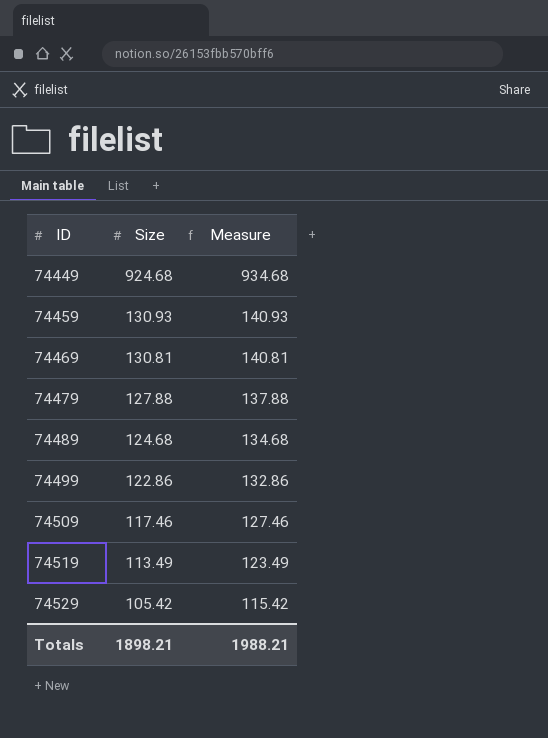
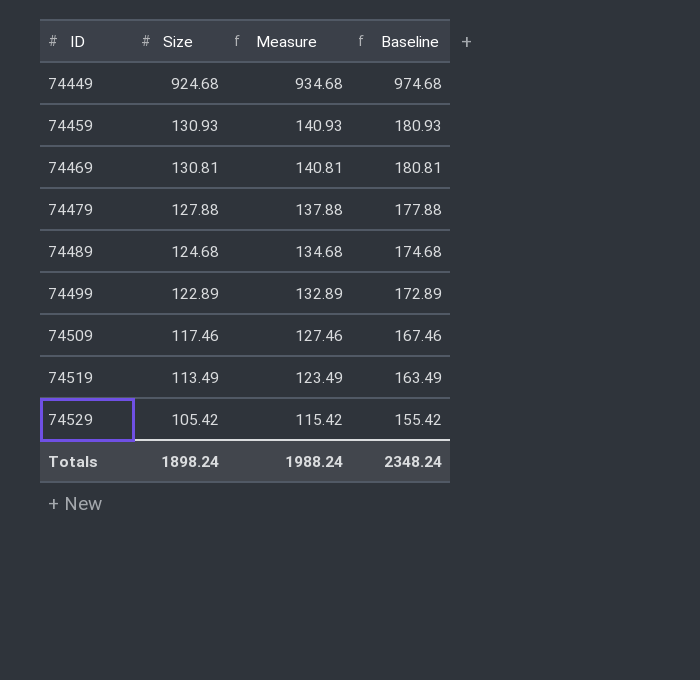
column Baseline | formula: none -> [Size] + 50
74499 | Size: 122.86 -> 122.89
74499 | Measure: 132.86 -> 132.89
Totals | Size: 1898.21 -> 1898.24
Totals | Measure: 1988.21 -> 1988.24

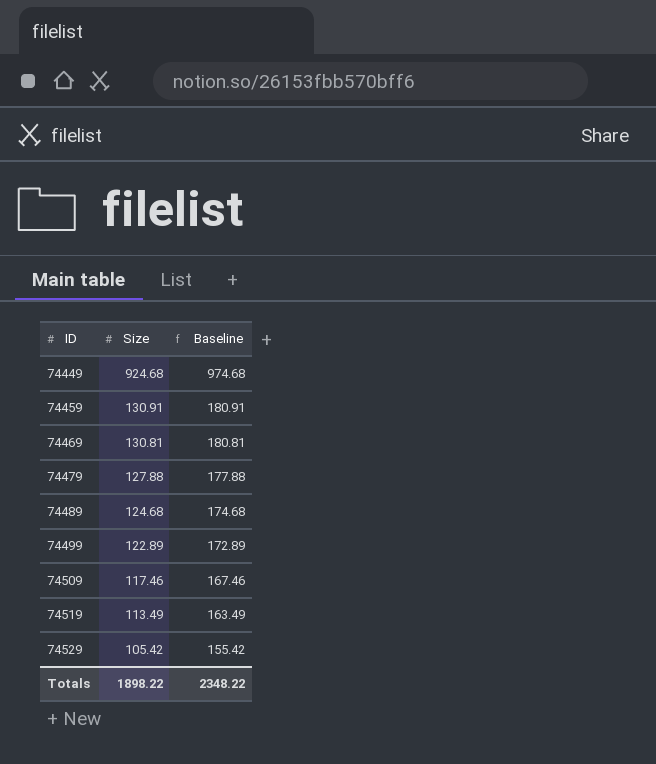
column Measure | formula: [Size] + 10 -> none
74459 | Size: 130.93 -> 130.91
74459 | Baseline: 180.93 -> 180.91
Totals | Size: 1898.24 -> 1898.22
Totals | Baseline: 2348.24 -> 2348.22

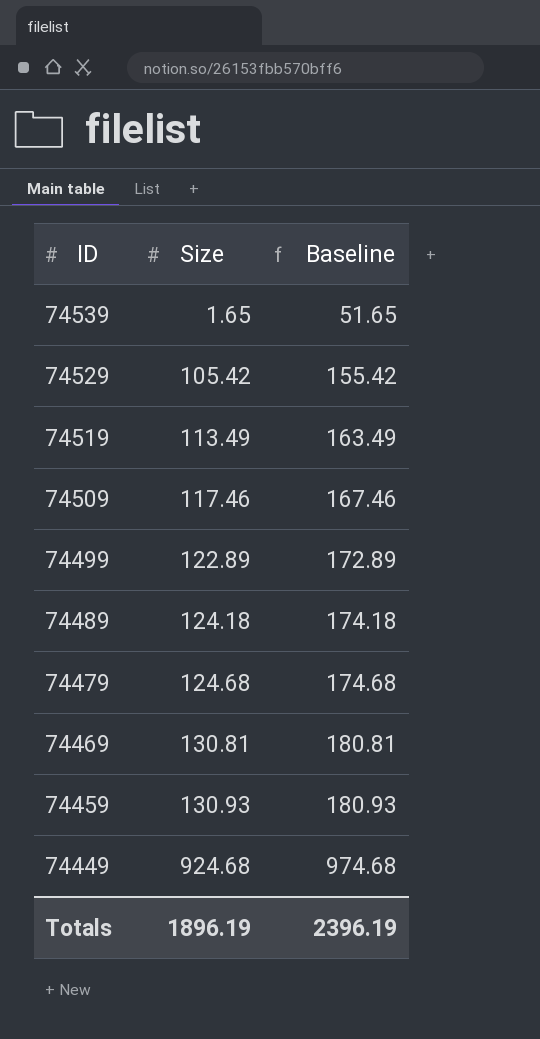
row order: ID ascending -> ID descending
row 74539: none -> 1.65 | 51.65
74489 | Size: 124.68 -> 124.18
74489 | Baseline: 174.68 -> 174.18
74479 | Size: 127.88 -> 124.68
74479 | Baseline: 177.88 -> 174.68
74459 | Size: 130.91 -> 130.93
74459 | Baseline: 180.91 -> 180.93
Totals | Size: 1898.22 -> 1896.19
Totals | Baseline: 2348.22 -> 2396.19

